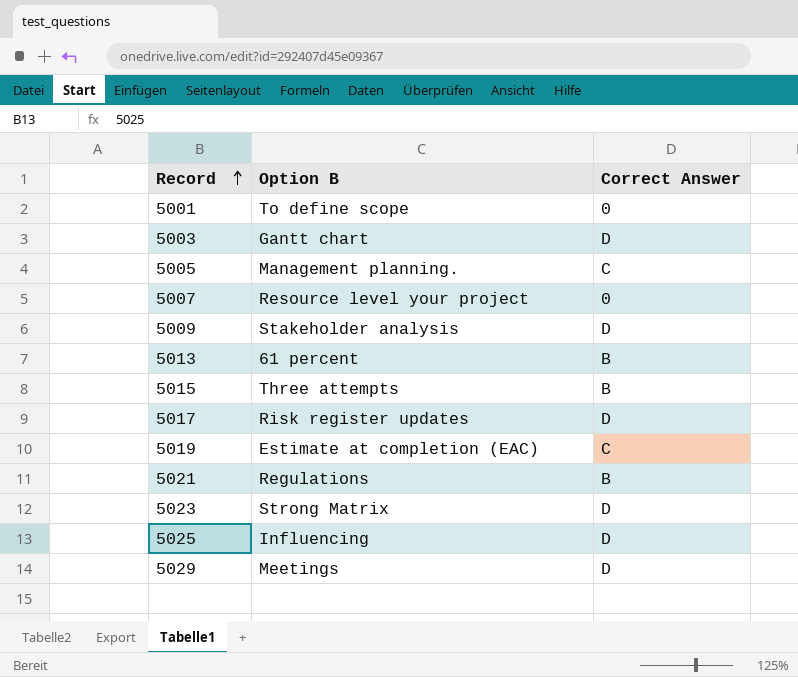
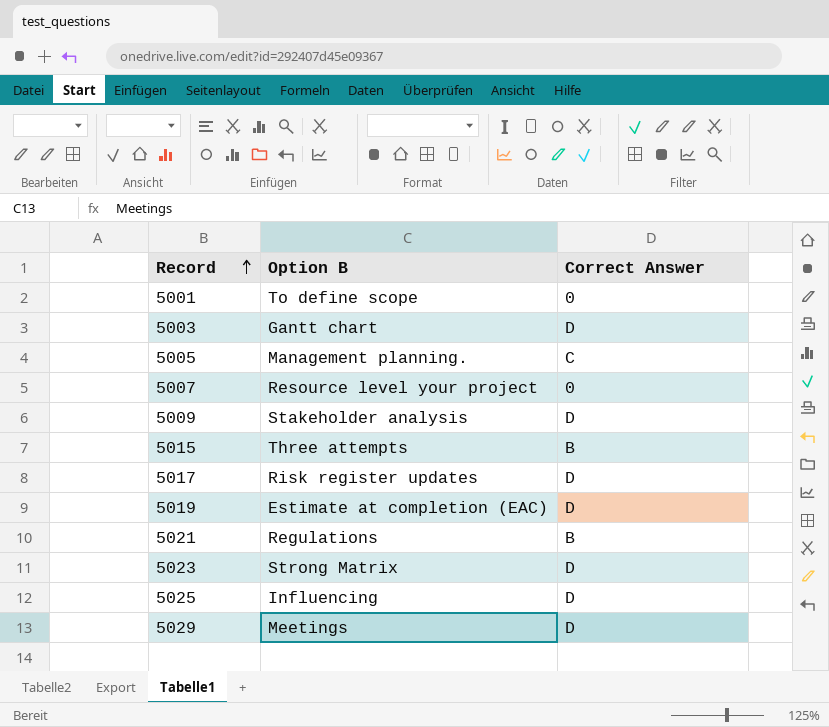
row 5013: 61 percent | B -> none
5019 | Correct Answer: C -> D

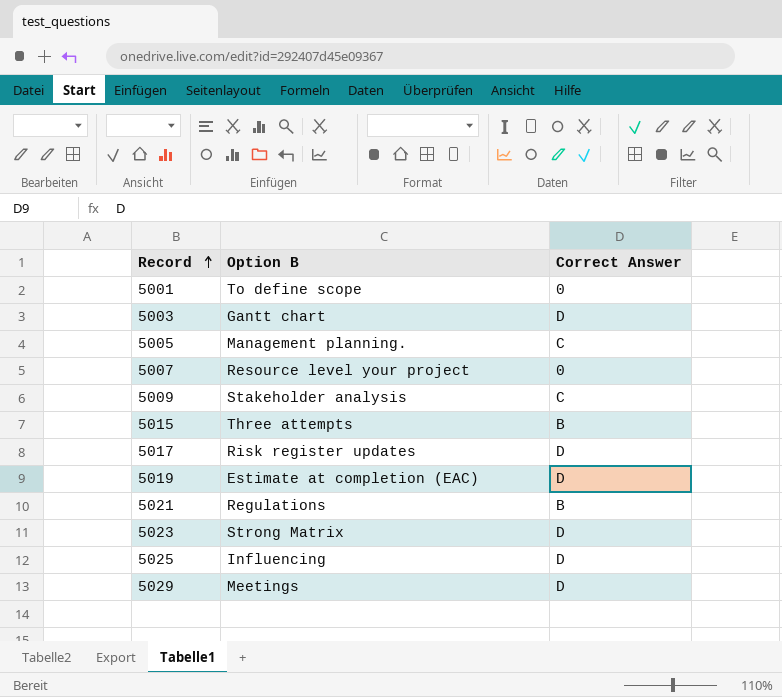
5009 | Correct Answer: D -> C

